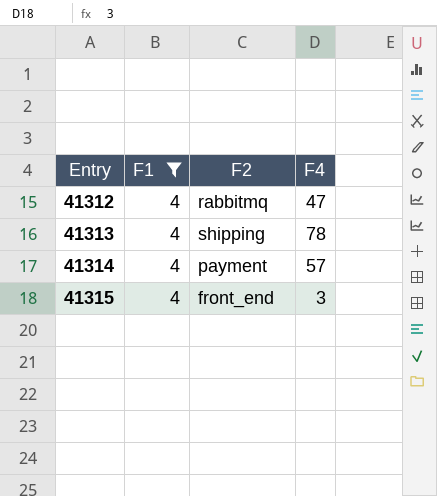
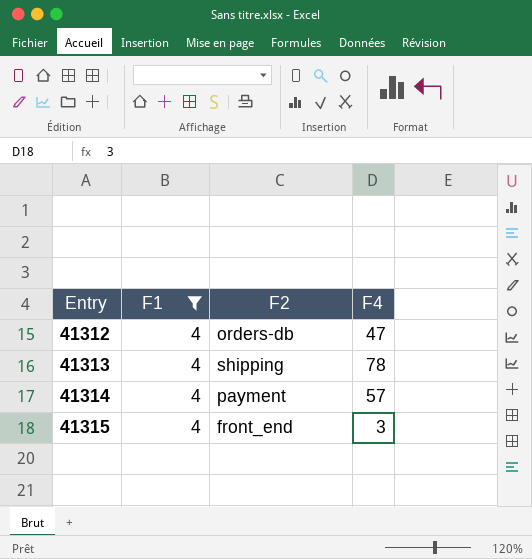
41312 | F2: rabbitmq -> orders-db

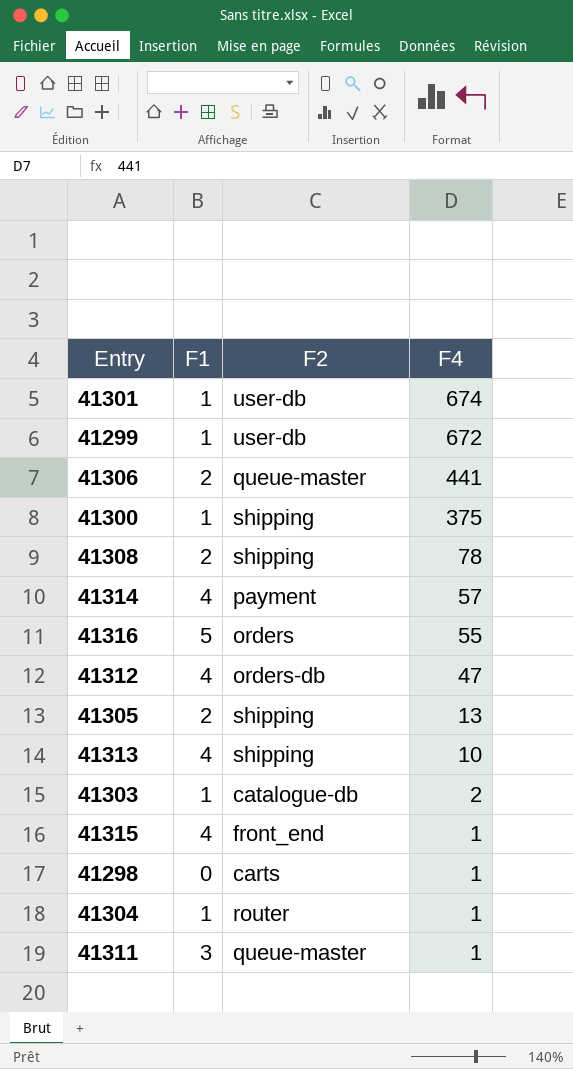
filter: F1 = 4 -> none
row order: Entry ascending -> F4 descending
41313 | F4: 78 -> 10
41315 | F4: 3 -> 1

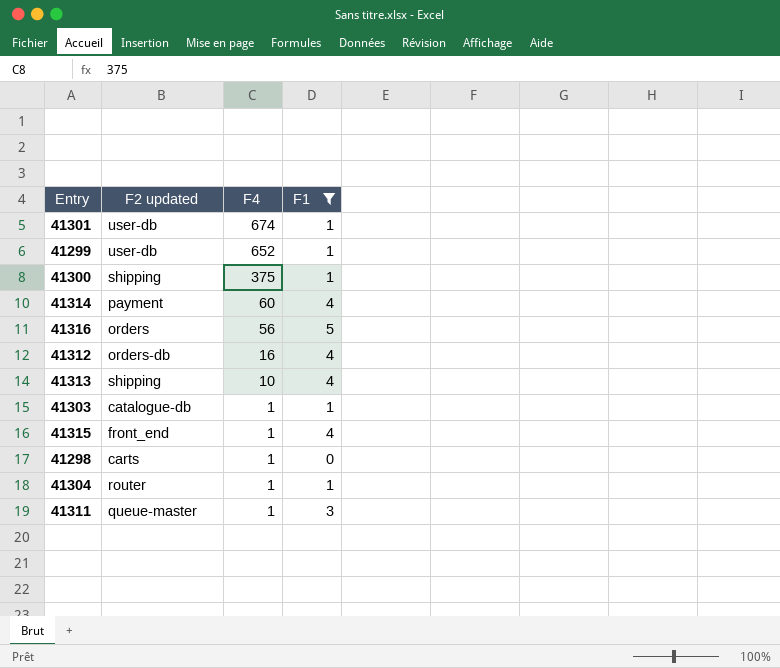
filter: none -> F1 != 2
column name: F2 -> F2 updated
column F1 | position: 2 -> 4
41299 | F4: 672 -> 652
41314 | F4: 57 -> 60
41316 | F4: 55 -> 56
41312 | F4: 47 -> 16
41303 | F4: 2 -> 1

